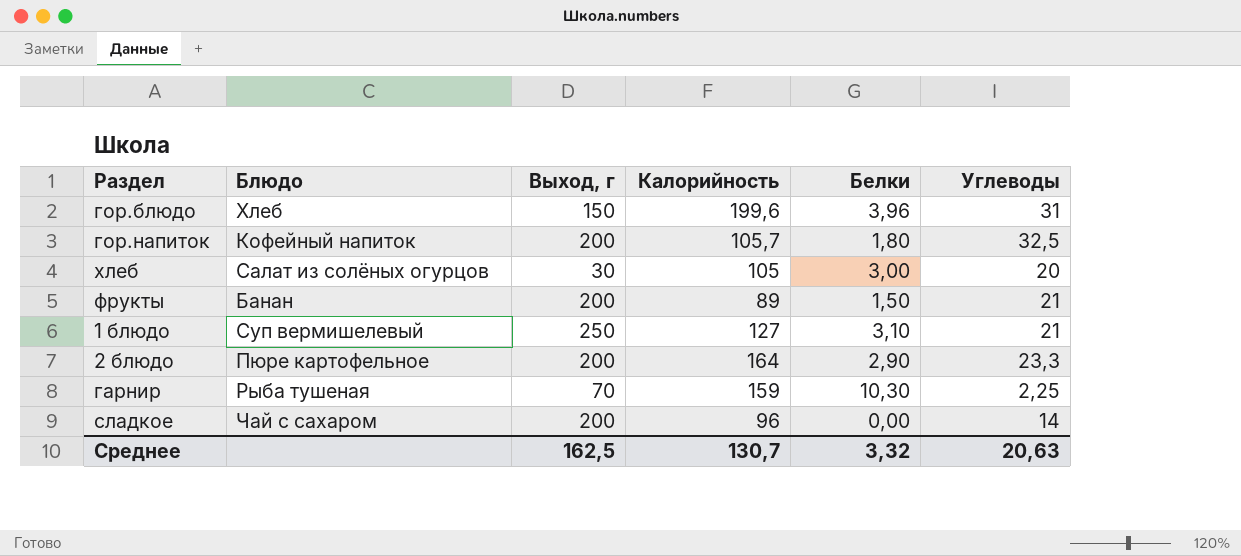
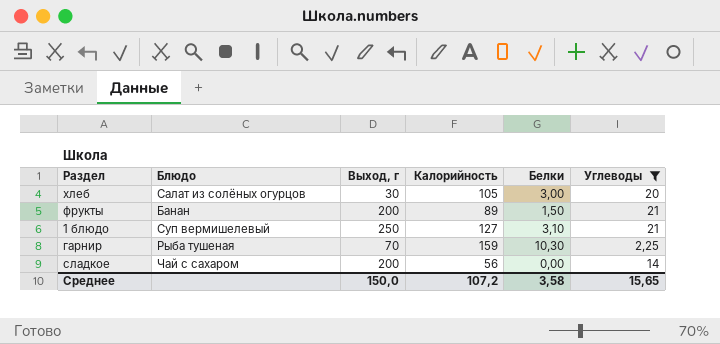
filter: none -> Углеводы <= 21
сладкое | Калорийность: 96 -> 56
Среднее | Выход, г: 162,5 -> 150,0
Среднее | Калорийность: 130,7 -> 107,2
Среднее | Белки: 3,32 -> 3,58
Среднее | Углеводы: 20,63 -> 15,65

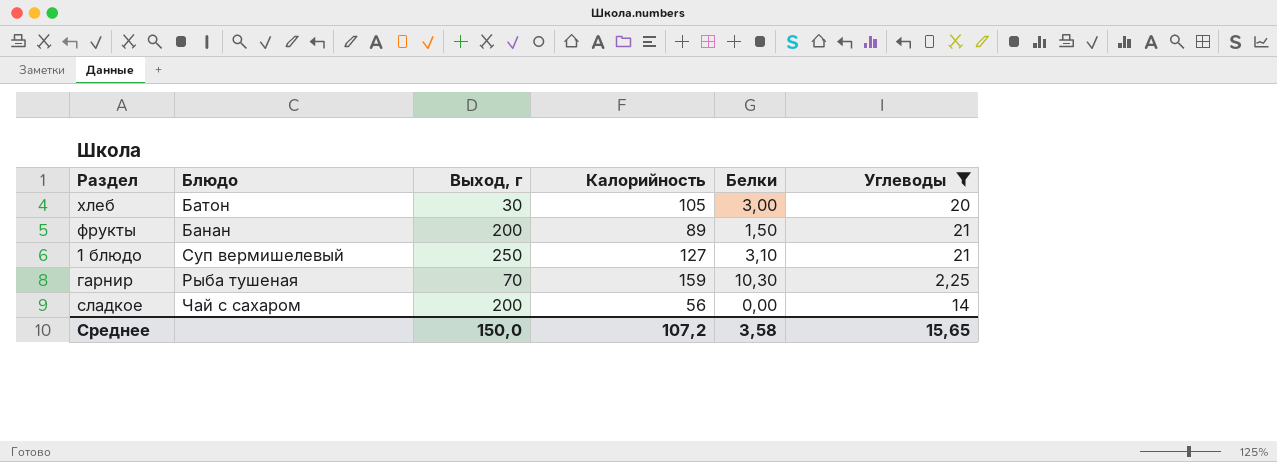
хлеб | Блюдо: Салат из солёных огурцов -> Батон

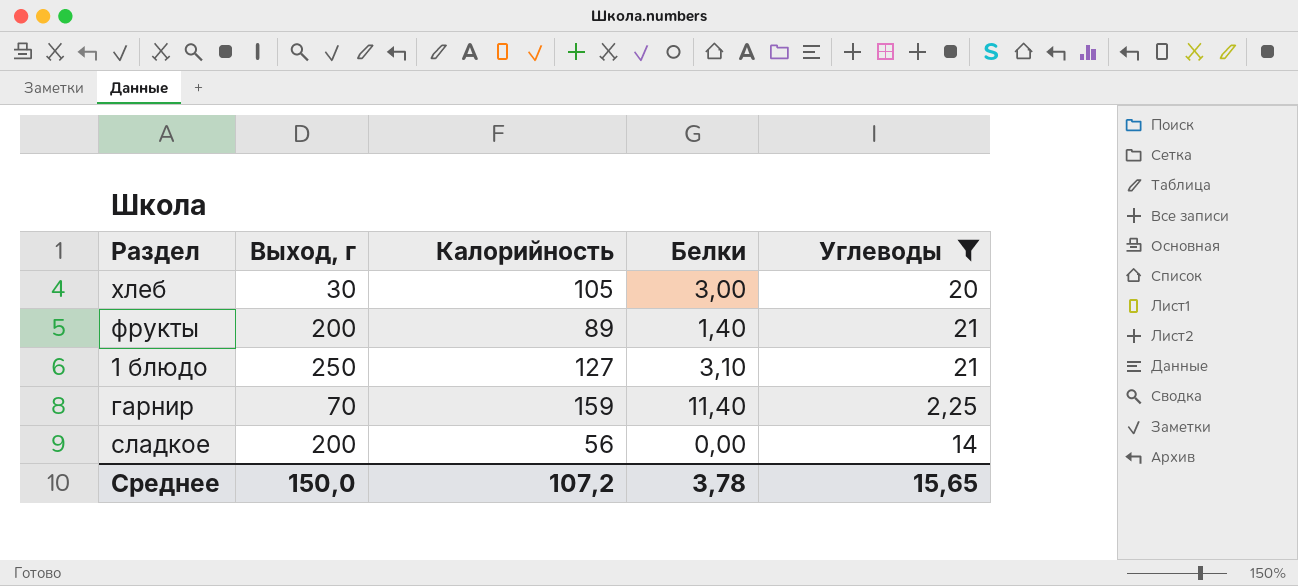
column Блюдо | position: 2 -> none
фрукты | Белки: 1,50 -> 1,40
гарнир | Белки: 10,30 -> 11,40
Среднее | Белки: 3,58 -> 3,78

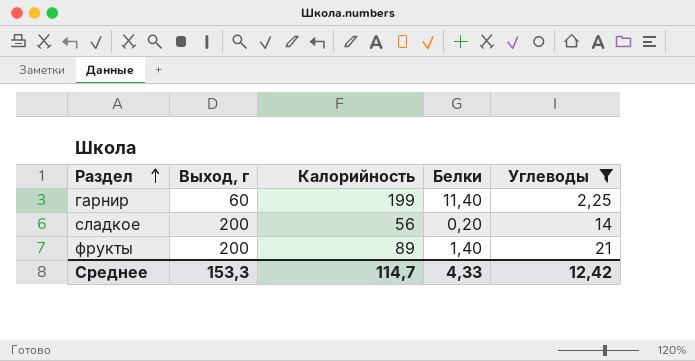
row order: none -> Раздел ascending
row хлеб: 30 | 105 | 3,00 | 20 -> none
row 1 блюдо: 250 | 127 | 3,10 | 21 -> none
гарнир | Выход, г: 70 -> 60
гарнир | Калорийность: 159 -> 199
сладкое | Белки: 0,00 -> 0,20
Среднее | Выход, г: 150,0 -> 153,3
Среднее | Калорийность: 107,2 -> 114,7
Среднее | Белки: 3,78 -> 4,33
Среднее | Углеводы: 15,65 -> 12,42

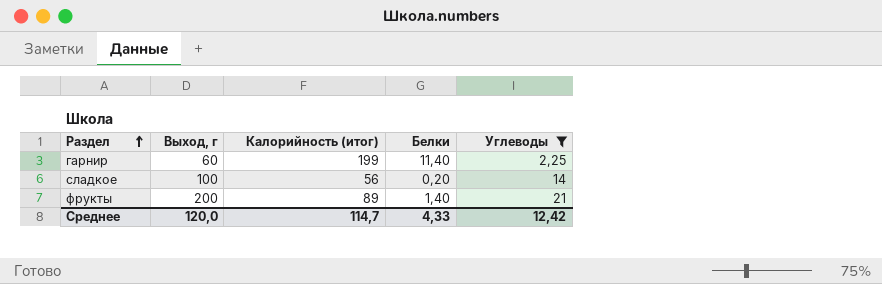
column name: Калорийность -> Калорийность (итог)
сладкое | Выход, г: 200 -> 100
Среднее | Выход, г: 153,3 -> 120,0

